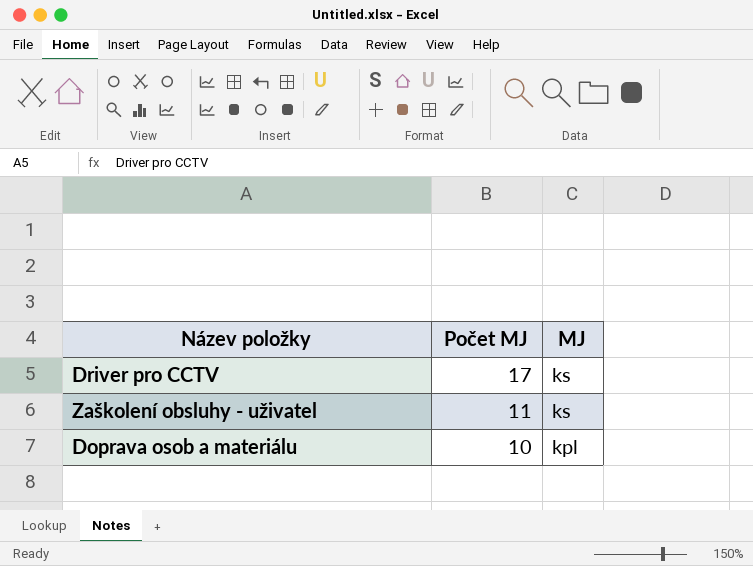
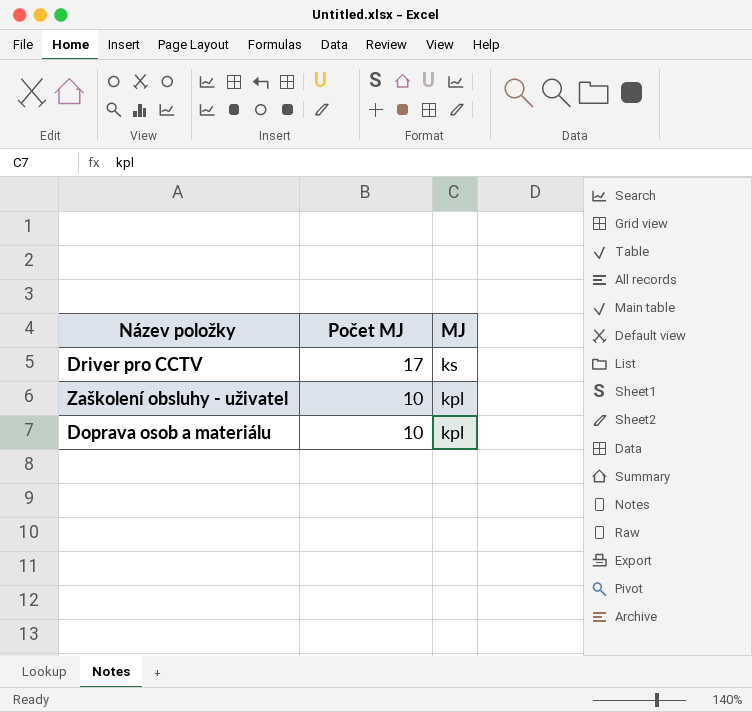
Zaškolení obsluhy - uživatel | Počet MJ: 11 -> 10
Zaškolení obsluhy - uživatel | MJ: ks -> kpl

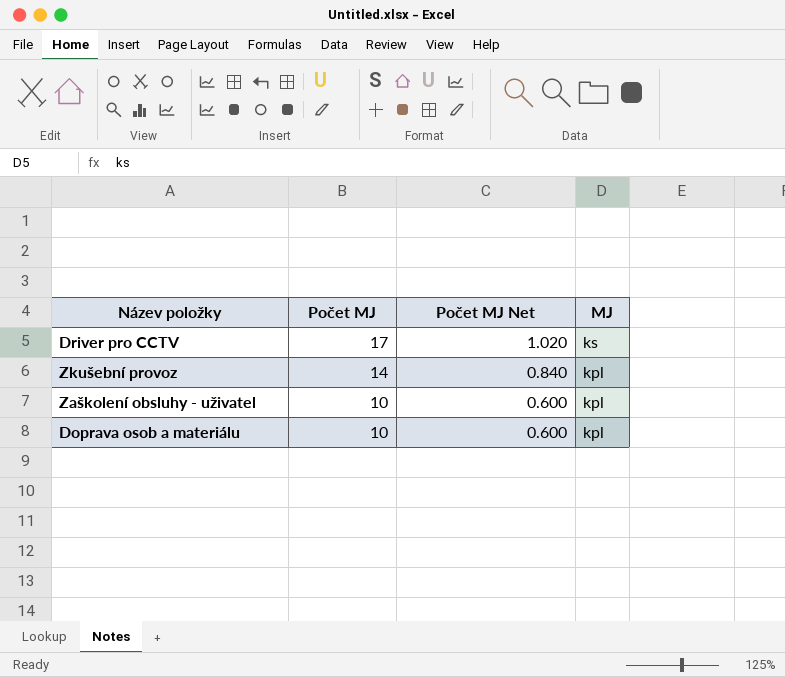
column Počet MJ Net | formula: none -> [Počet MJ] * 0.06
row Zkušební provoz: none -> 14 | 0.840 | kpl

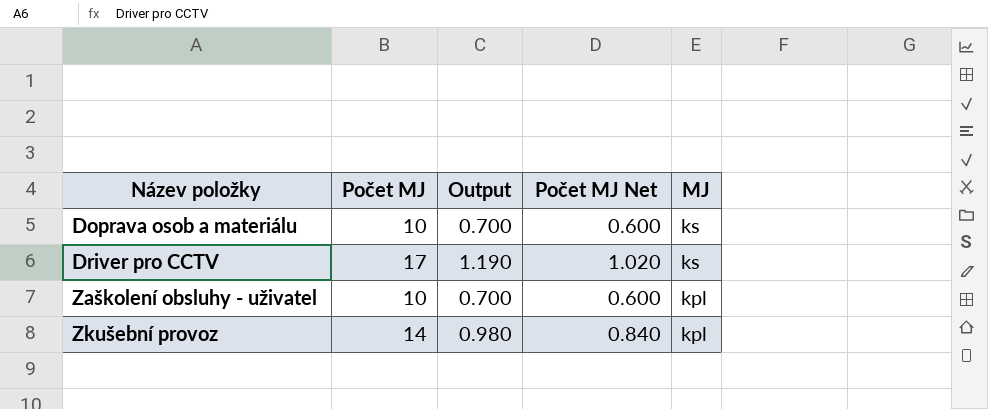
row order: Počet MJ descending -> Název položky ascending
column Output | formula: none -> [Počet MJ] * 0.07
Doprava osob a materiálu | MJ: kpl -> ks

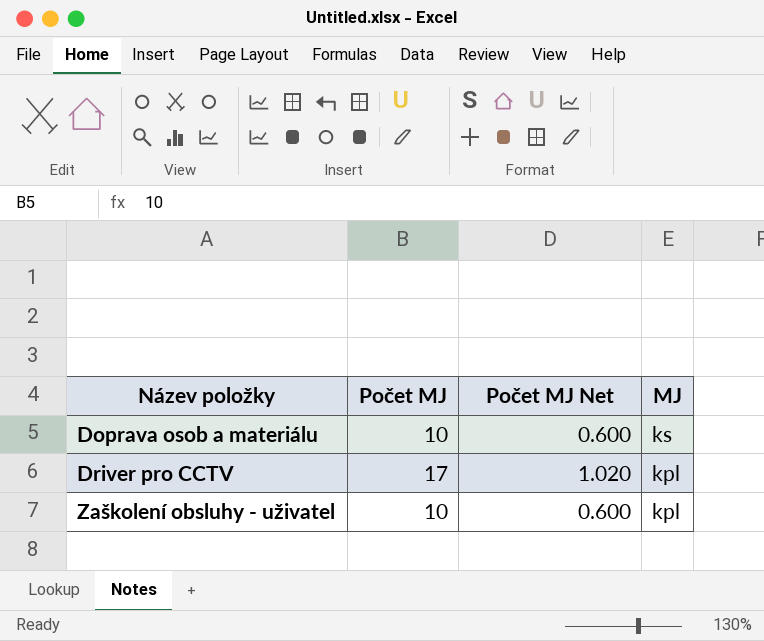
column Output | formula: [Počet MJ] * 0.07 -> none
row Zkušební provoz: 14 | 0.980 | 0.840 | kpl -> none
Driver pro CCTV | MJ: ks -> kpl

